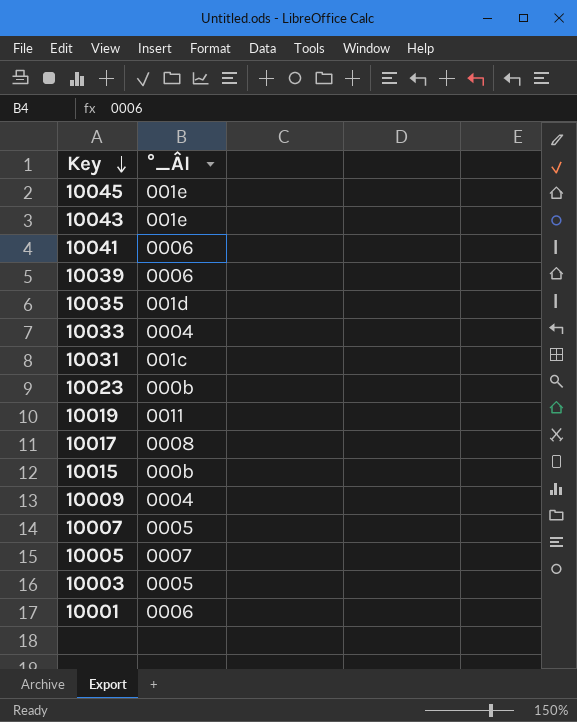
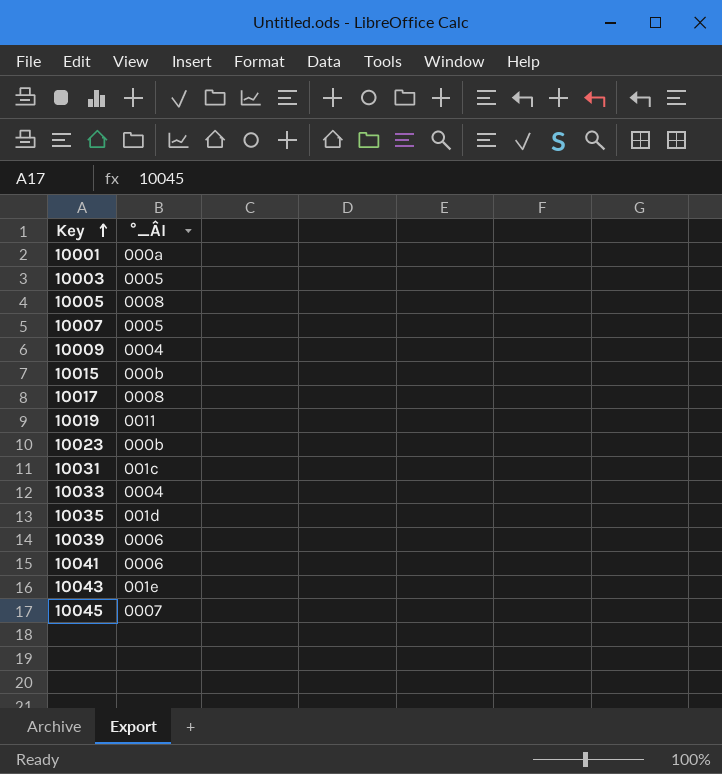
row order: Key descending -> Key ascending
10001 | °_ÂI: 0006 -> 000a
10005 | °_ÂI: 0007 -> 0008
10045 | °_ÂI: 001e -> 0007

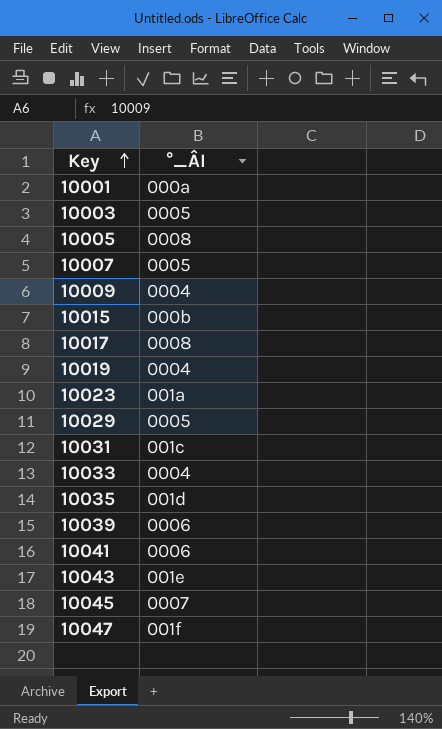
10019 | °_ÂI: 0011 -> 0004
10023 | °_ÂI: 000b -> 001a
row 10029: none -> 0005
row 10047: none -> 001f

